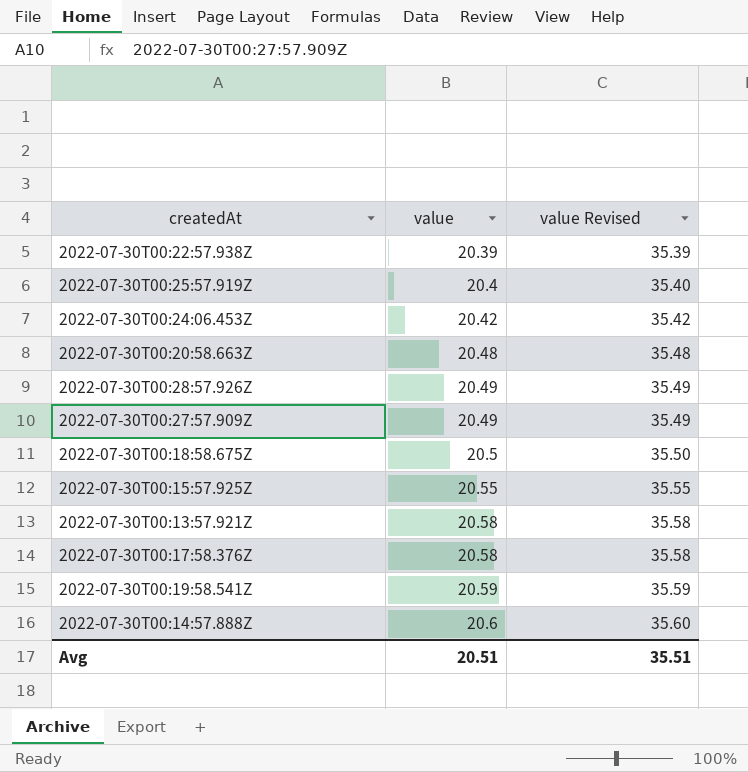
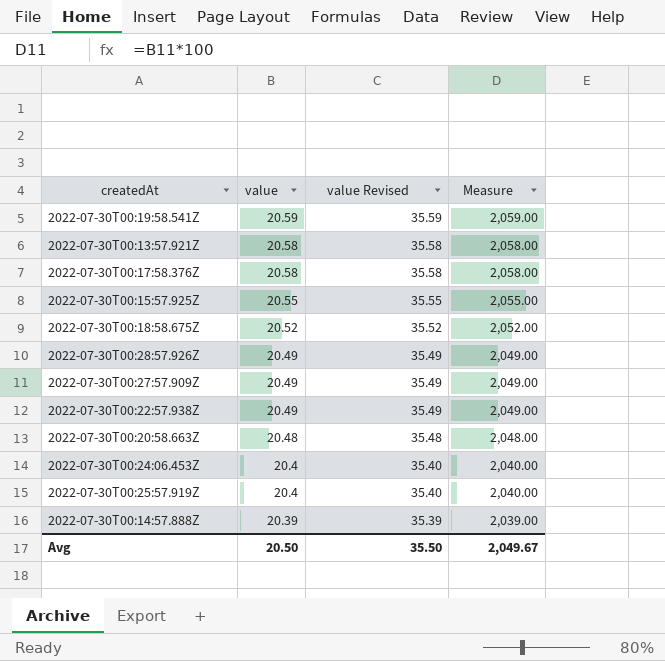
row order: value ascending -> value descending
column Measure | formula: none -> [value] * 100
2022-07-30T00:18:58.675Z | value: 20.5 -> 20.52
2022-07-30T00:18:58.675Z | value Revised: 35.50 -> 35.52
2022-07-30T00:22:57.938Z | value: 20.39 -> 20.49
2022-07-30T00:22:57.938Z | value Revised: 35.39 -> 35.49
2022-07-30T00:24:06.453Z | value: 20.42 -> 20.4
2022-07-30T00:24:06.453Z | value Revised: 35.42 -> 35.40
2022-07-30T00:14:57.888Z | value: 20.6 -> 20.39
2022-07-30T00:14:57.888Z | value Revised: 35.60 -> 35.39
Avg | value: 20.51 -> 20.50
Avg | value Revised: 35.51 -> 35.50

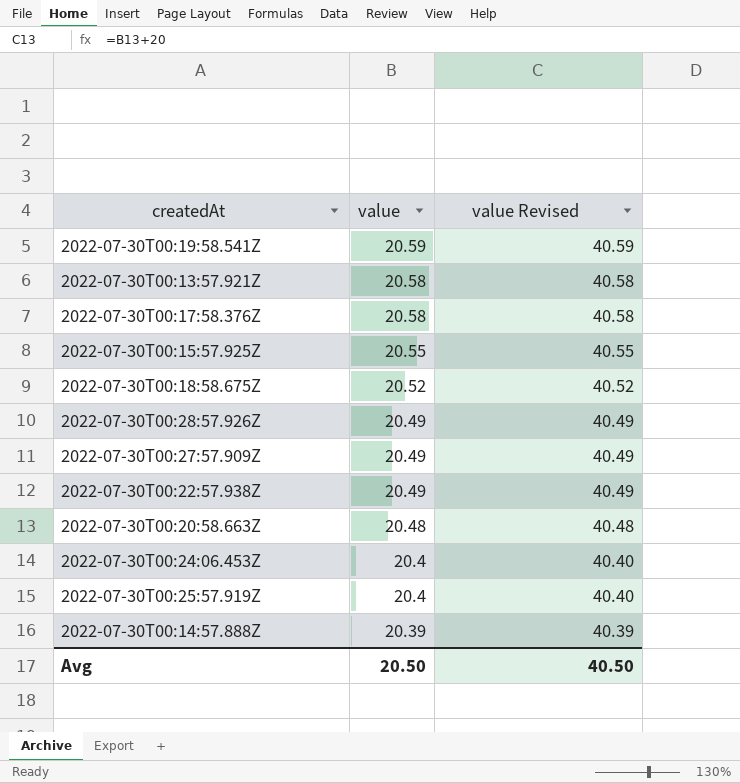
column Measure | formula: [value] * 100 -> none
column value Revised | formula: [value] + 15 -> [value] + 20
Avg | value Revised: 35.50 -> 40.50

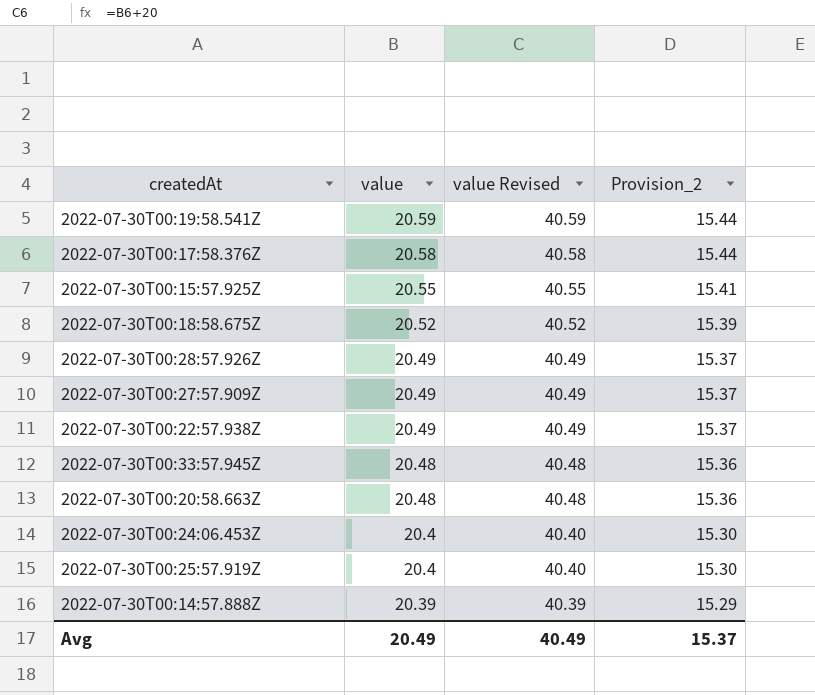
column Provision_2 | formula: none -> [value] * 0.75
row 2022-07-30T00:13:57.921Z: 20.58 | 40.58 -> none
row 2022-07-30T00:33:57.945Z: none -> 20.48 | 40.48 | 15.36
Avg | value: 20.50 -> 20.49
Avg | value Revised: 40.50 -> 40.49

